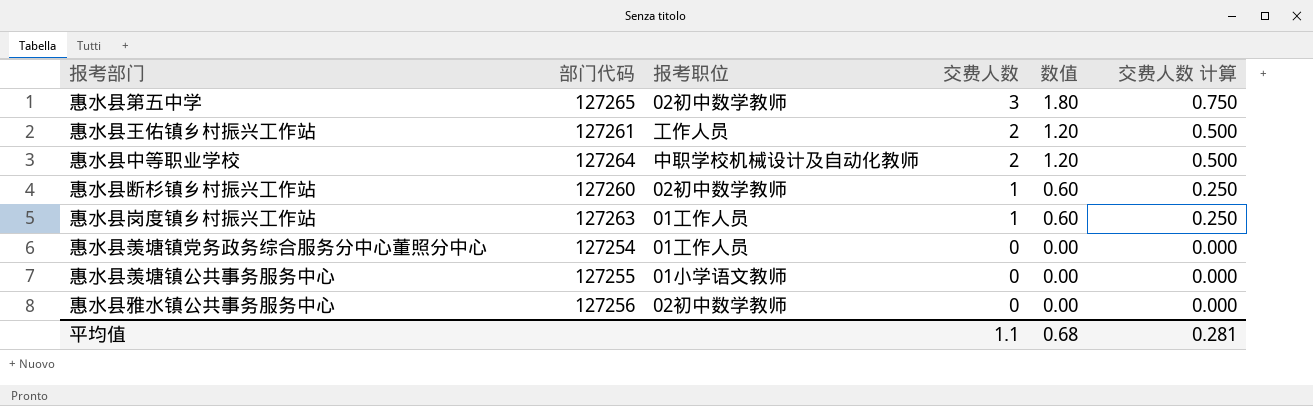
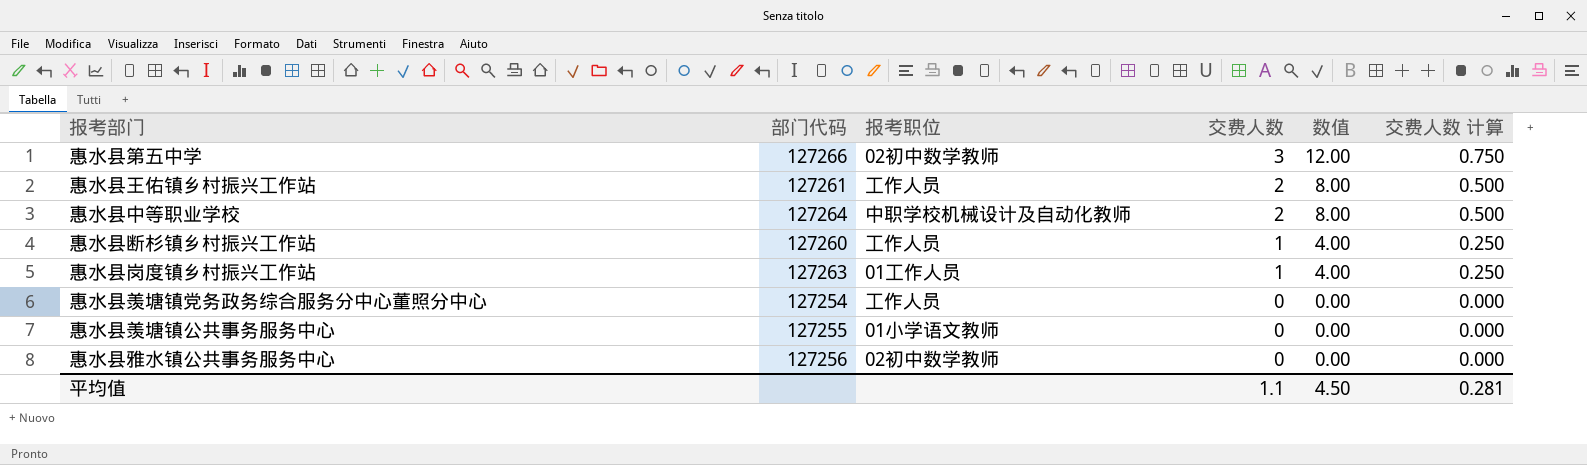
column 数值 | formula: [交费人数] * 0.6 -> [交费人数] * 4
惠水县第五中学 | 部门代码: 127265 -> 127266
惠水县断杉镇乡村振兴工作站 | 报考职位: 02初中数学教师 -> 工作人员
惠水县羡塘镇党务政务综合服务分中心董照分中心 | 报考职位: 01工作人员 -> 工作人员
平均值 | 数值: 0.68 -> 4.50

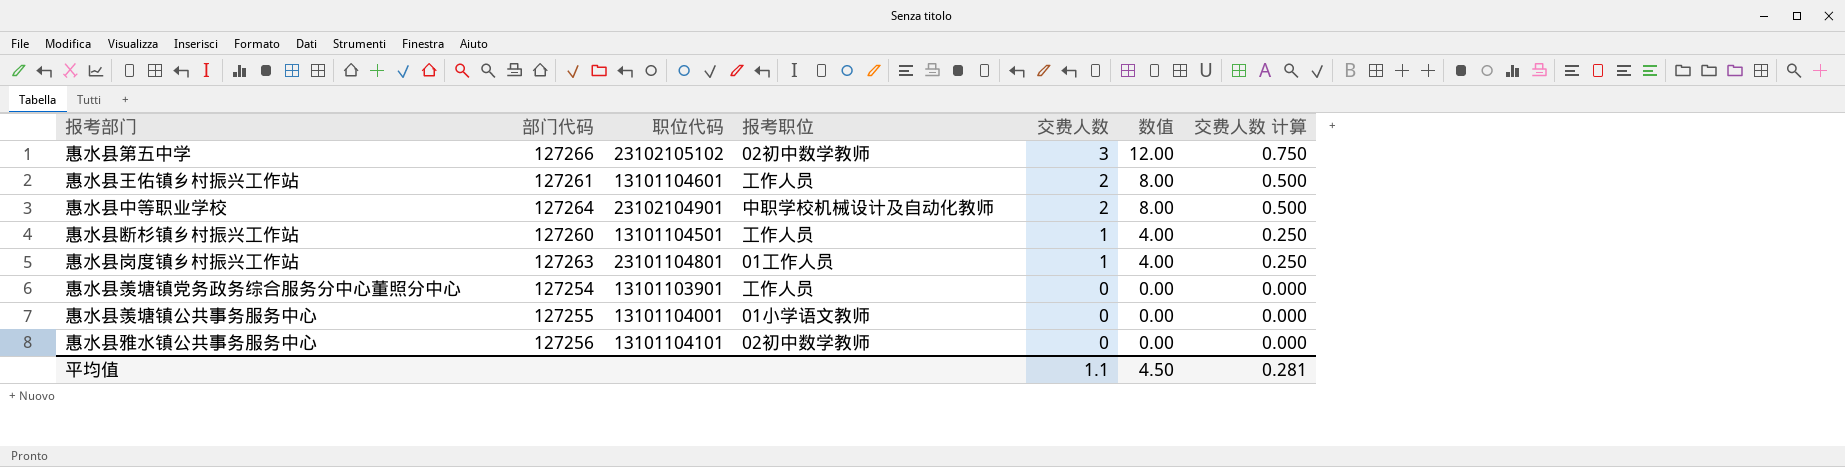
column 职位代码 | position: none -> 3

